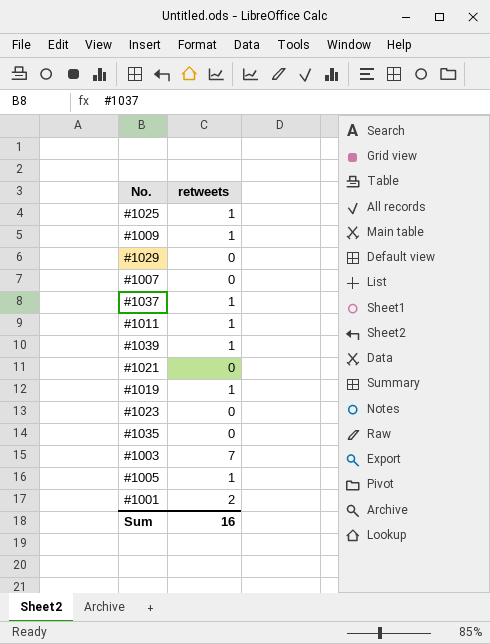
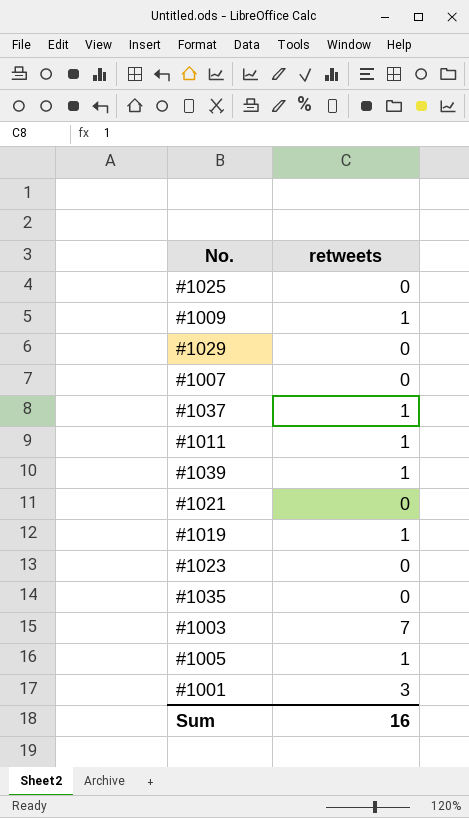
#1025 | retweets: 1 -> 0
#1001 | retweets: 2 -> 3

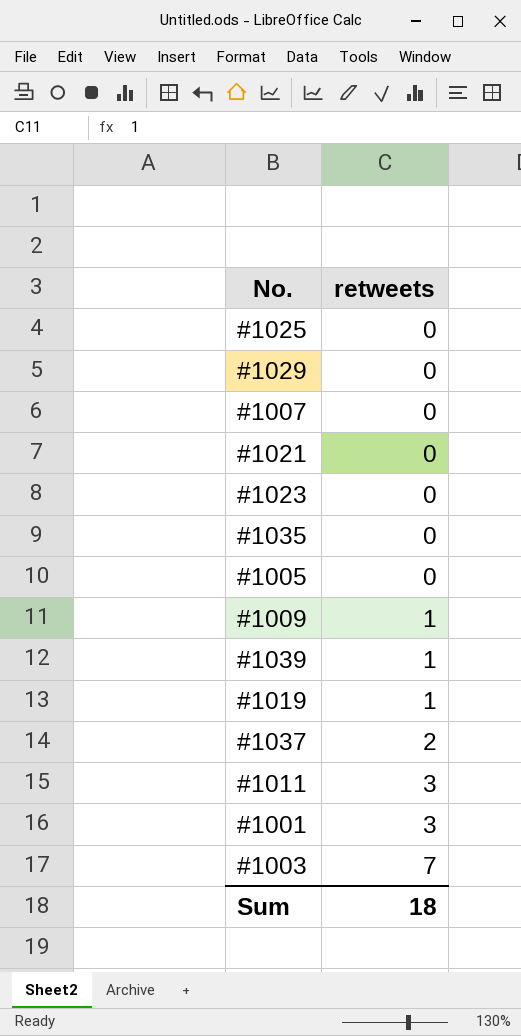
row order: none -> retweets ascending
#1005 | retweets: 1 -> 0
#1037 | retweets: 1 -> 2
#1011 | retweets: 1 -> 3
Sum | retweets: 16 -> 18

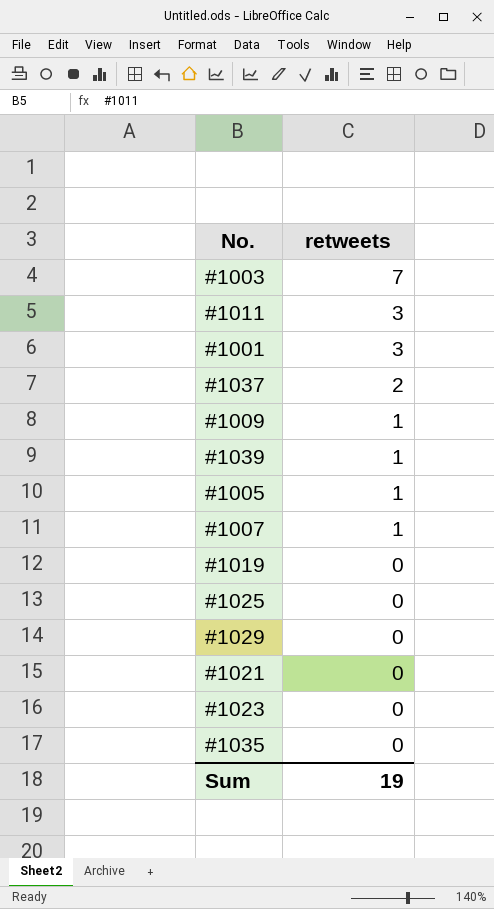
row order: retweets ascending -> retweets descending
#1005 | retweets: 0 -> 1
#1007 | retweets: 0 -> 1
#1019 | retweets: 1 -> 0
Sum | retweets: 18 -> 19

